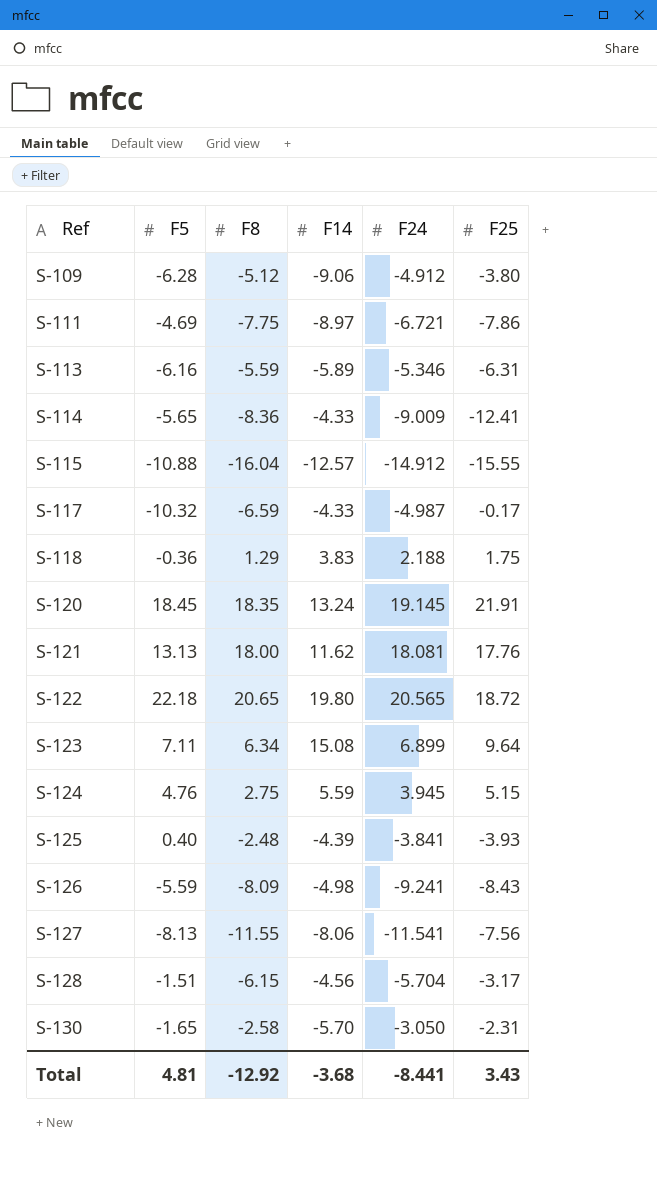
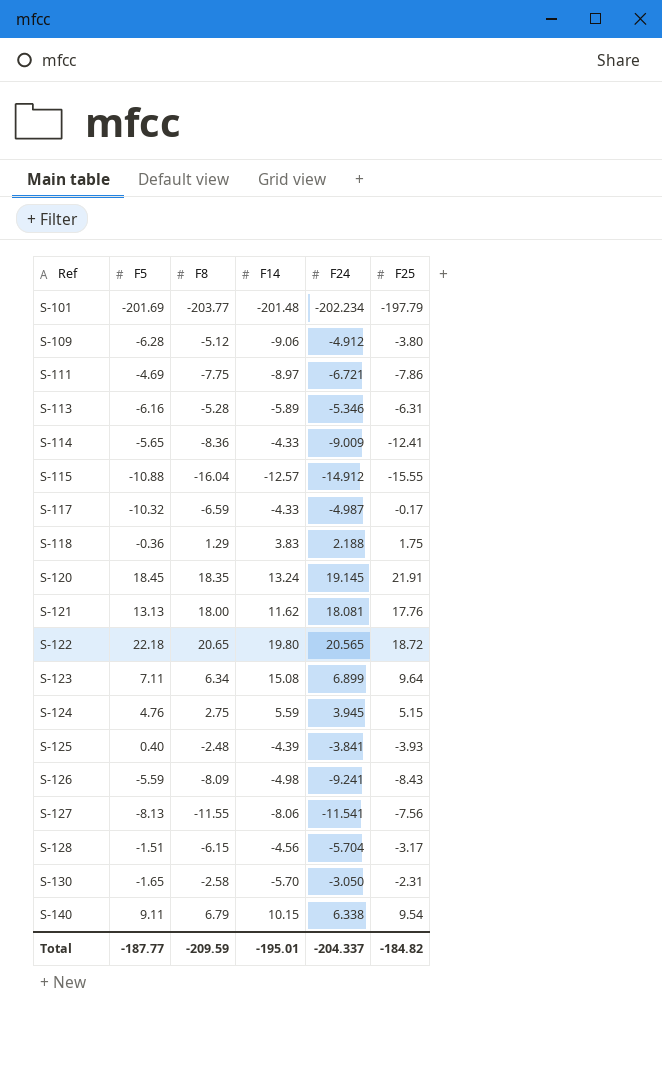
row S-101: none -> -201.69 | -203.77 | -201.48 | -202.234 | -197.79
S-113 | F8: -5.59 -> -5.28
row S-140: none -> 9.11 | 6.79 | 10.15 | 6.338 | 9.54
Total | F5: 4.81 -> -187.77
Total | F8: -12.92 -> -209.59
Total | F14: -3.68 -> -195.01
Total | F24: -8.441 -> -204.337
Total | F25: 3.43 -> -184.82

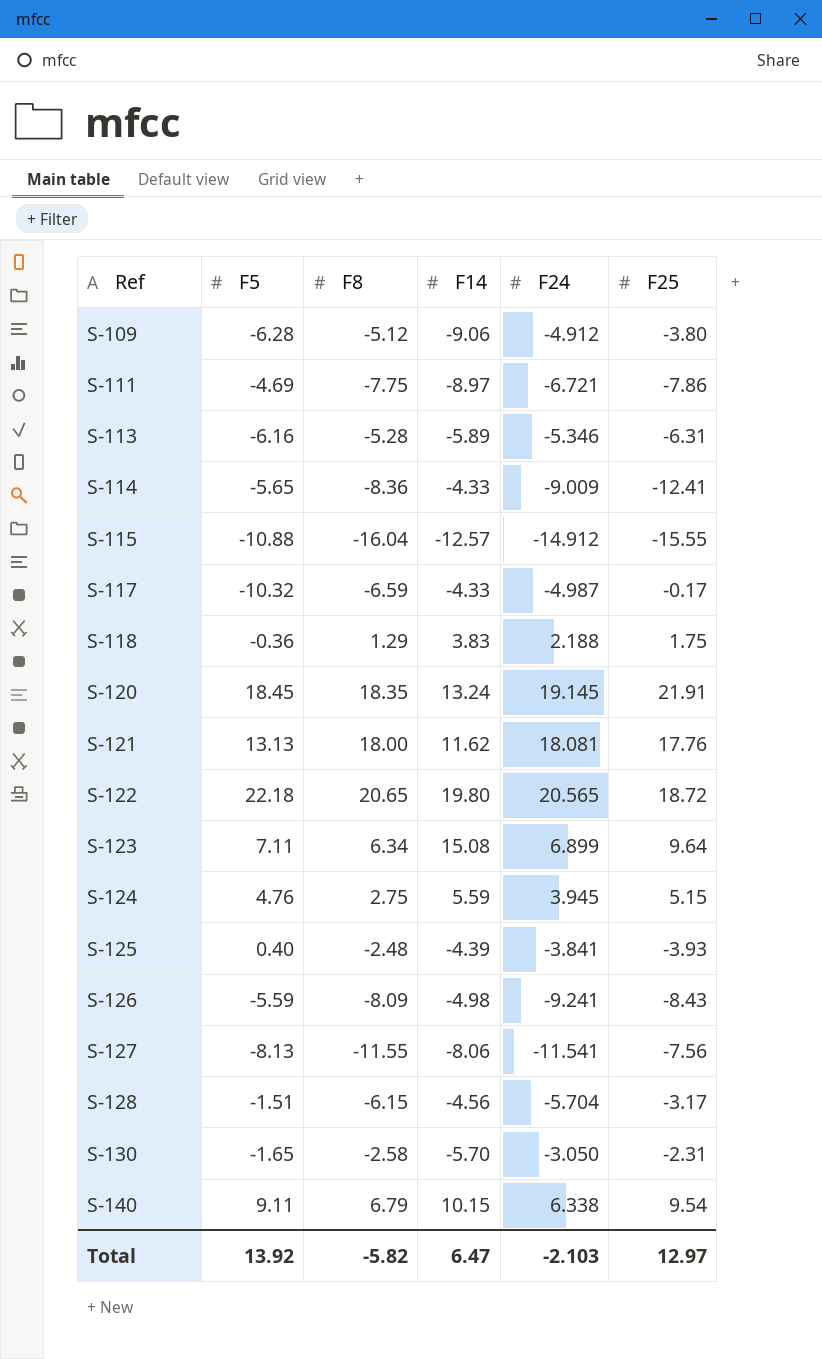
row S-101: -201.69 | -203.77 | -201.48 | -202.234 | -197.79 -> none
Total | F5: -187.77 -> 13.92
Total | F8: -209.59 -> -5.82
Total | F14: -195.01 -> 6.47
Total | F24: -204.337 -> -2.103
Total | F25: -184.82 -> 12.97

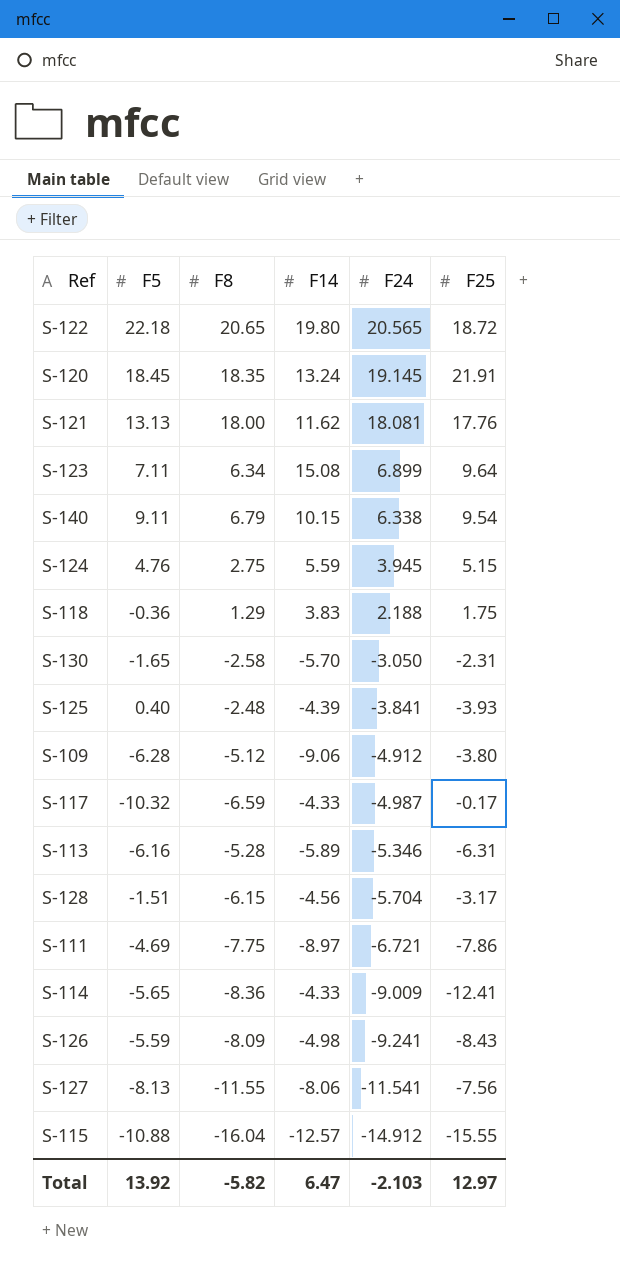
row order: Ref ascending -> F24 descending

